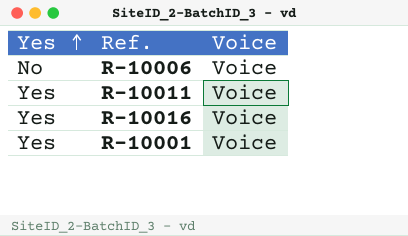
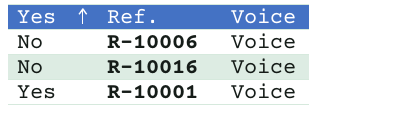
row R-10011: Yes | Voice -> none
R-10016 | Yes: Yes -> No

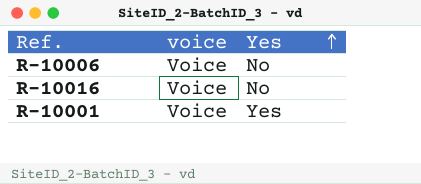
column name: Voice -> voice
column Yes | position: 1 -> 3

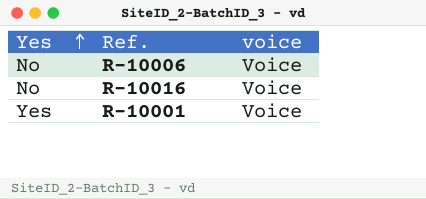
column Yes | position: 3 -> 1

